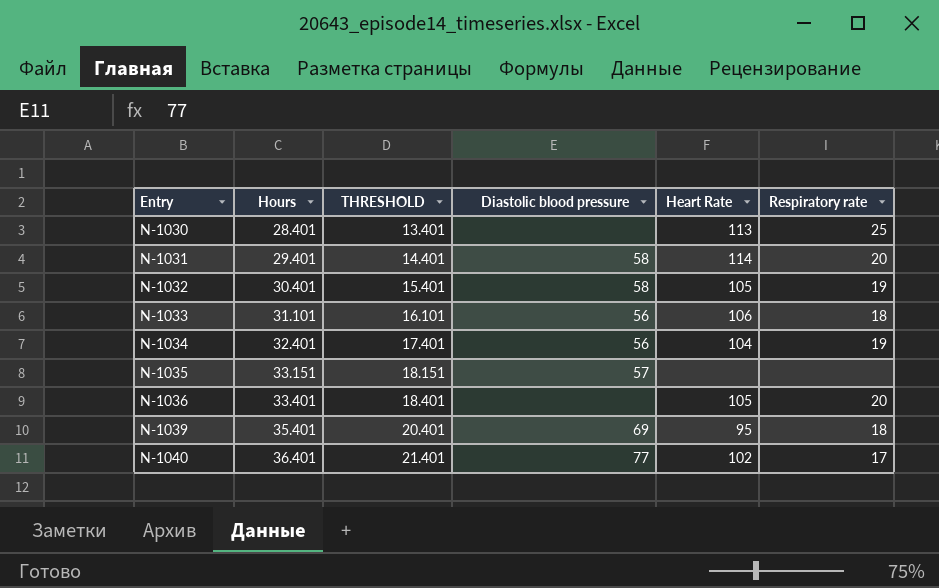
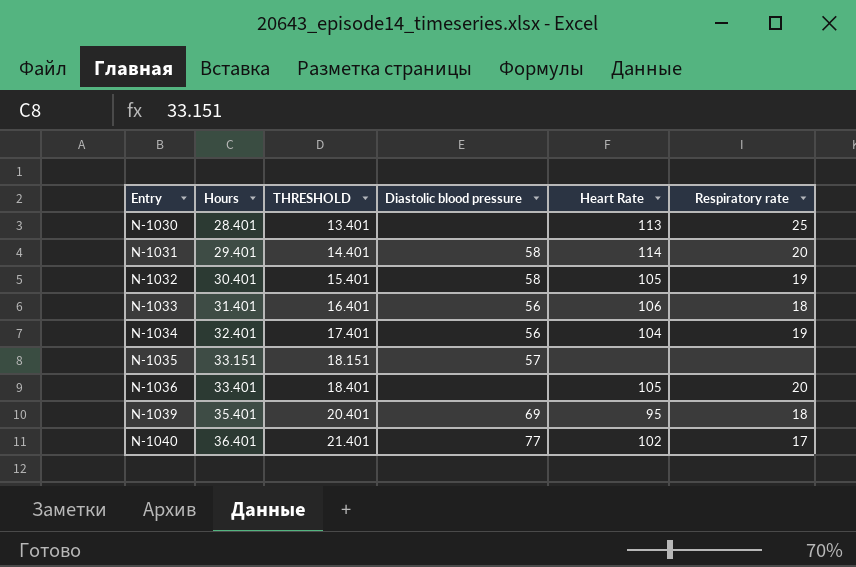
N-1033 | Hours: 31.101 -> 31.401
N-1033 | THRESHOLD: 16.101 -> 16.401

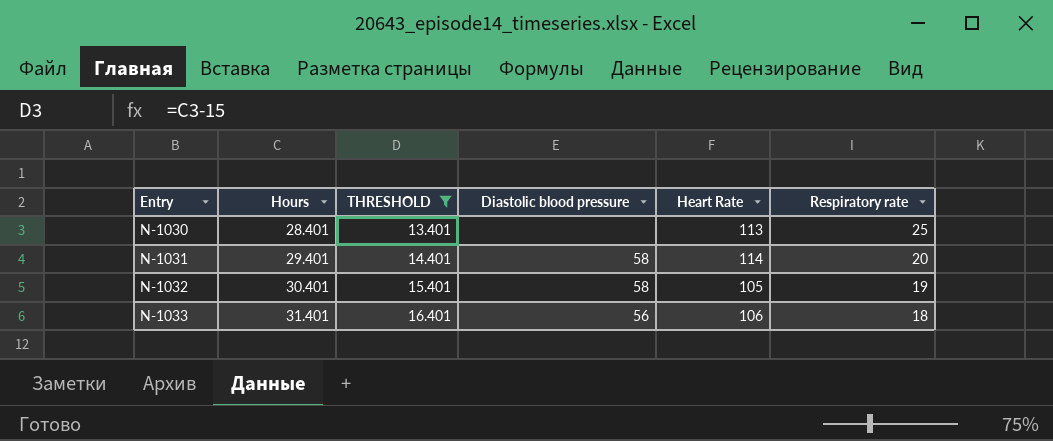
filter: none -> THRESHOLD <= 16.401

